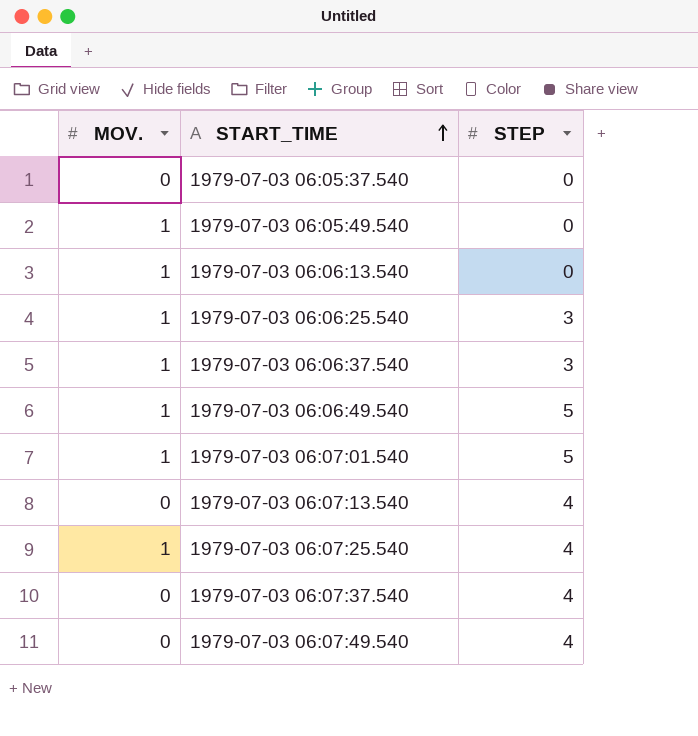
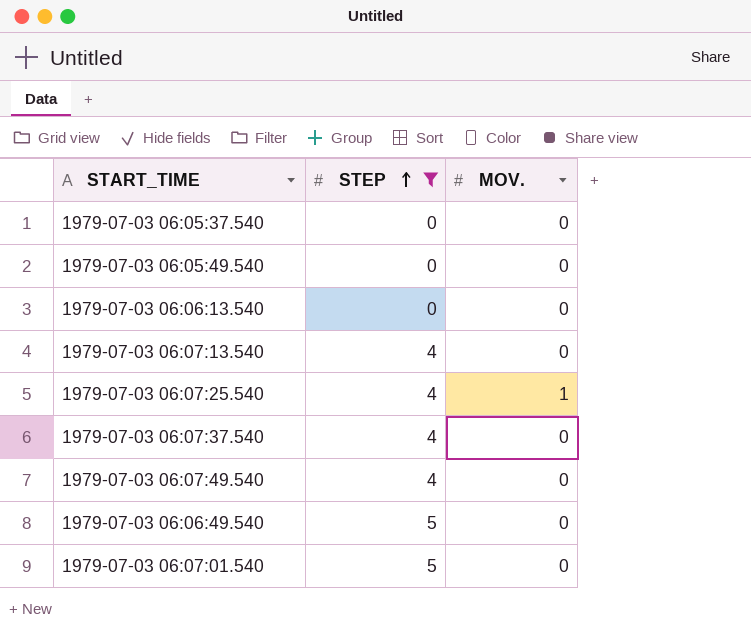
filter: none -> STEP != 3
row order: START_TIME ascending -> STEP ascending
column MOV. | position: 1 -> 3
1979-07-03 06:05:49.540 | MOV.: 1 -> 0
1979-07-03 06:06:13.540 | MOV.: 1 -> 0
1979-07-03 06:06:49.540 | MOV.: 1 -> 0
1979-07-03 06:07:01.540 | MOV.: 1 -> 0

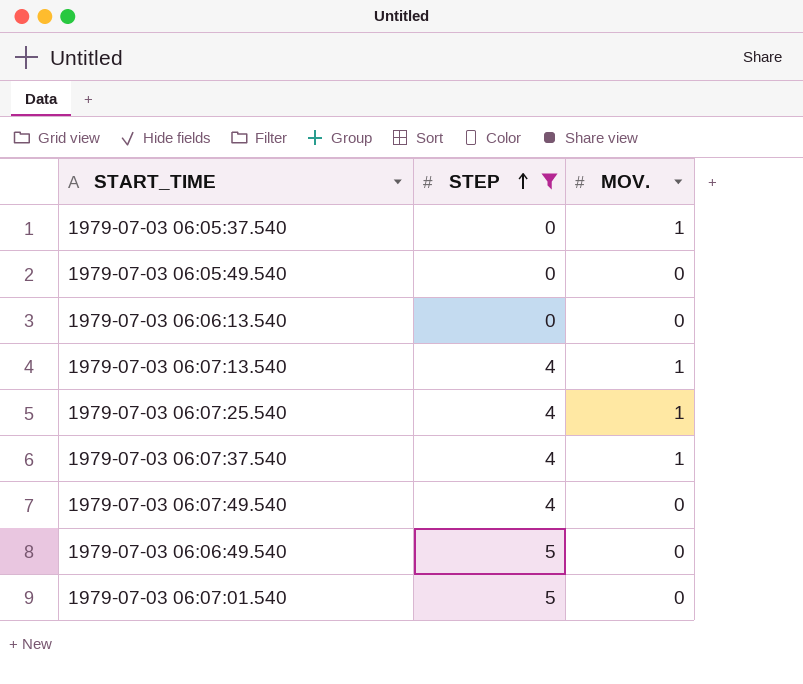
1979-07-03 06:05:37.540 | MOV.: 0 -> 1
1979-07-03 06:07:13.540 | MOV.: 0 -> 1
1979-07-03 06:07:37.540 | MOV.: 0 -> 1

